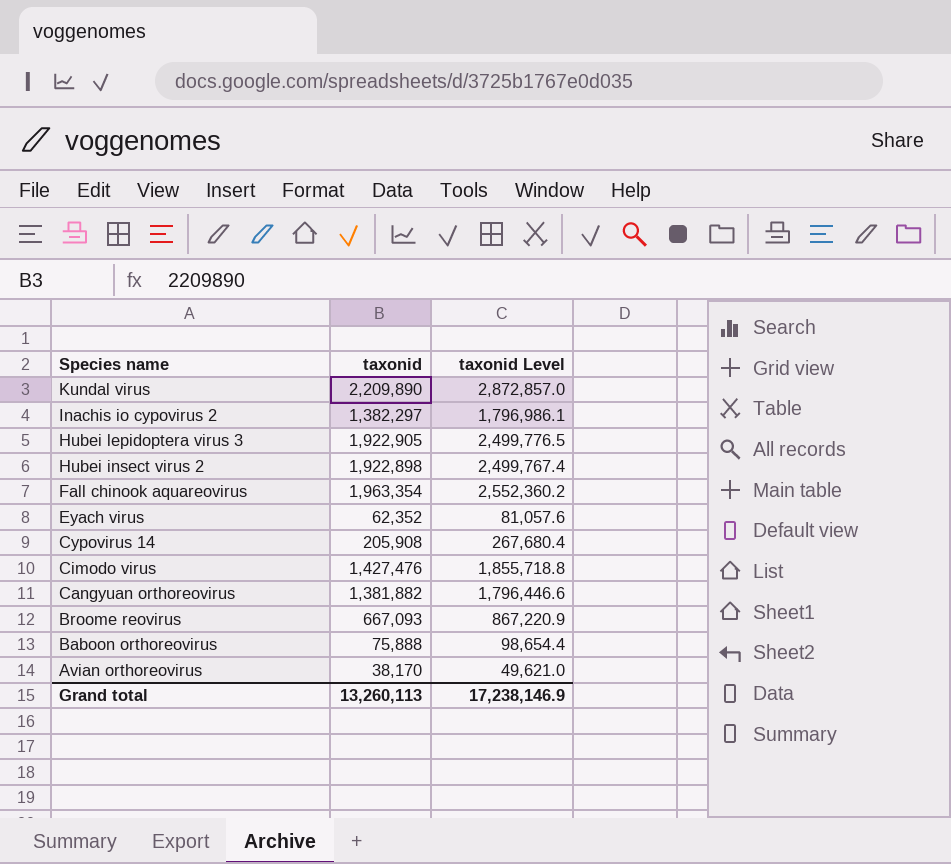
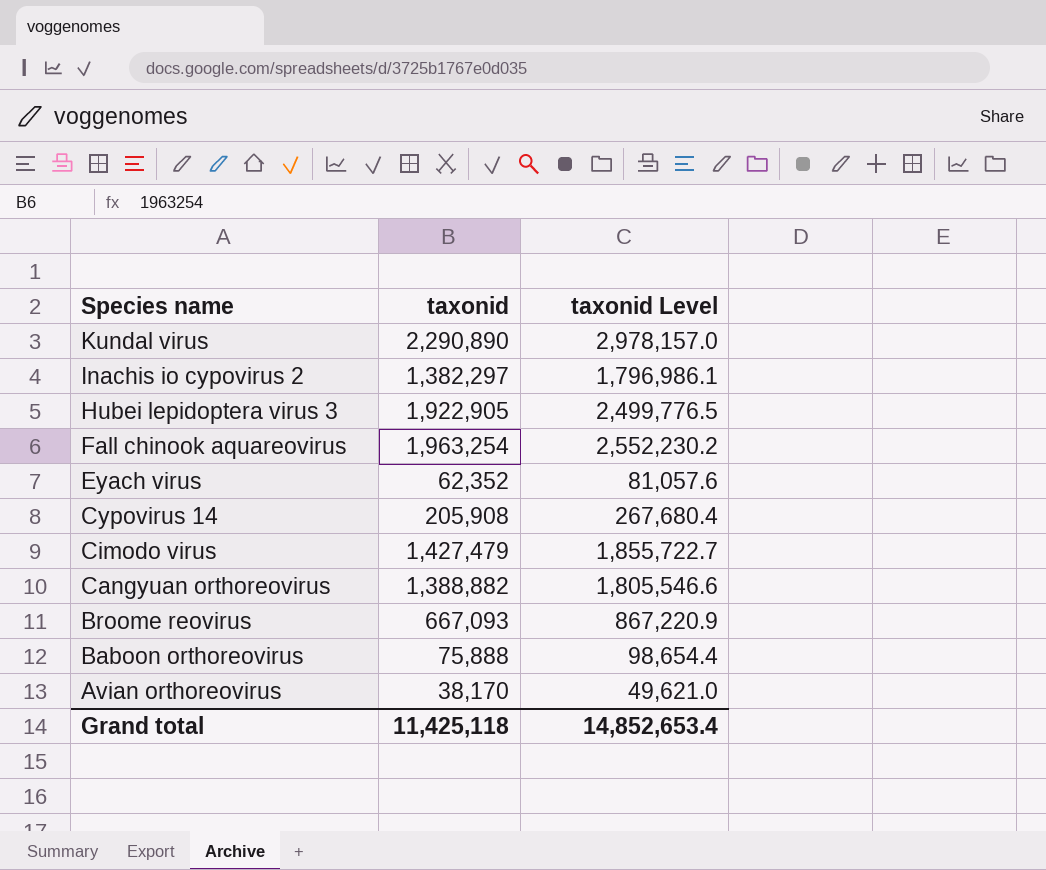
row Hubei insect virus 2: 1,922,898 | 2,499,767.4 -> none
Kundal virus | taxonid: 2,209,890 -> 2,290,890
Kundal virus | taxonid Level: 2,872,857.0 -> 2,978,157.0
Fall chinook aquareovirus | taxonid: 1,963,354 -> 1,963,254
Fall chinook aquareovirus | taxonid Level: 2,552,360.2 -> 2,552,230.2
Cimodo virus | taxonid: 1,427,476 -> 1,427,479
Cimodo virus | taxonid Level: 1,855,718.8 -> 1,855,722.7
Cangyuan orthoreovirus | taxonid: 1,381,882 -> 1,388,882
Cangyuan orthoreovirus | taxonid Level: 1,796,446.6 -> 1,805,546.6
Grand total | taxonid: 13,260,113 -> 11,425,118
Grand total | taxonid Level: 17,238,146.9 -> 14,852,653.4

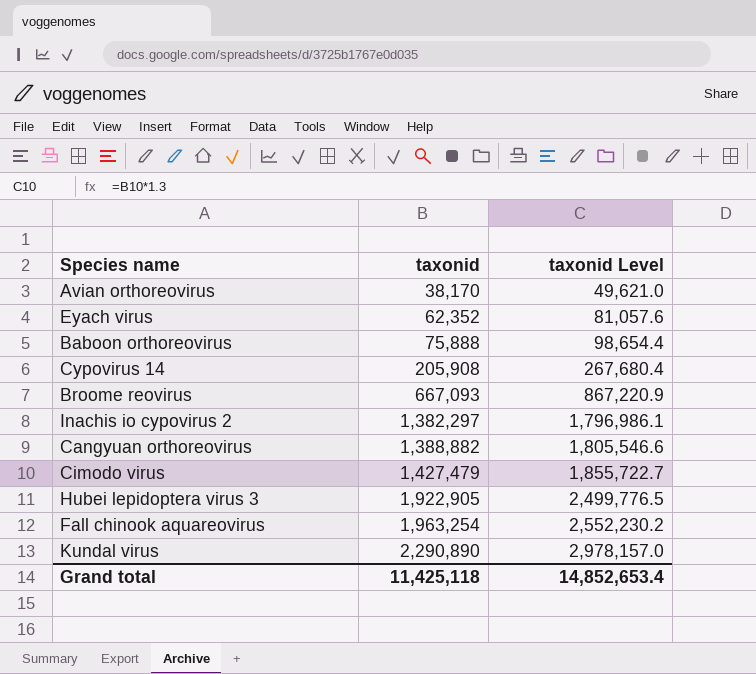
row order: Species name descending -> taxonid ascending

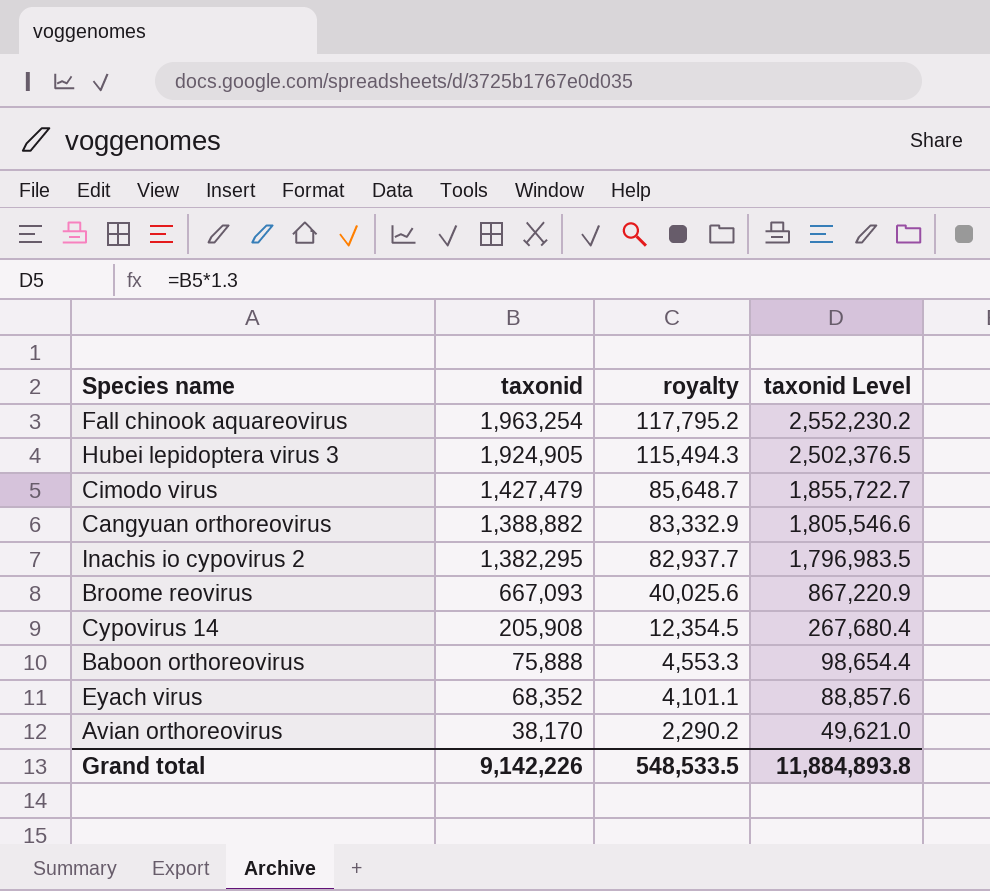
row order: taxonid ascending -> taxonid descending
column royalty | formula: none -> [taxonid] * 0.06
row Kundal virus: 2,290,890 | 2,978,157.0 -> none
Hubei lepidoptera virus 3 | taxonid: 1,922,905 -> 1,924,905
Hubei lepidoptera virus 3 | taxonid Level: 2,499,776.5 -> 2,502,376.5
Inachis io cypovirus 2 | taxonid: 1,382,297 -> 1,382,295
Inachis io cypovirus 2 | taxonid Level: 1,796,986.1 -> 1,796,983.5
Eyach virus | taxonid: 62,352 -> 68,352
Eyach virus | taxonid Level: 81,057.6 -> 88,857.6
Grand total | taxonid: 11,425,118 -> 9,142,226
Grand total | taxonid Level: 14,852,653.4 -> 11,884,893.8

